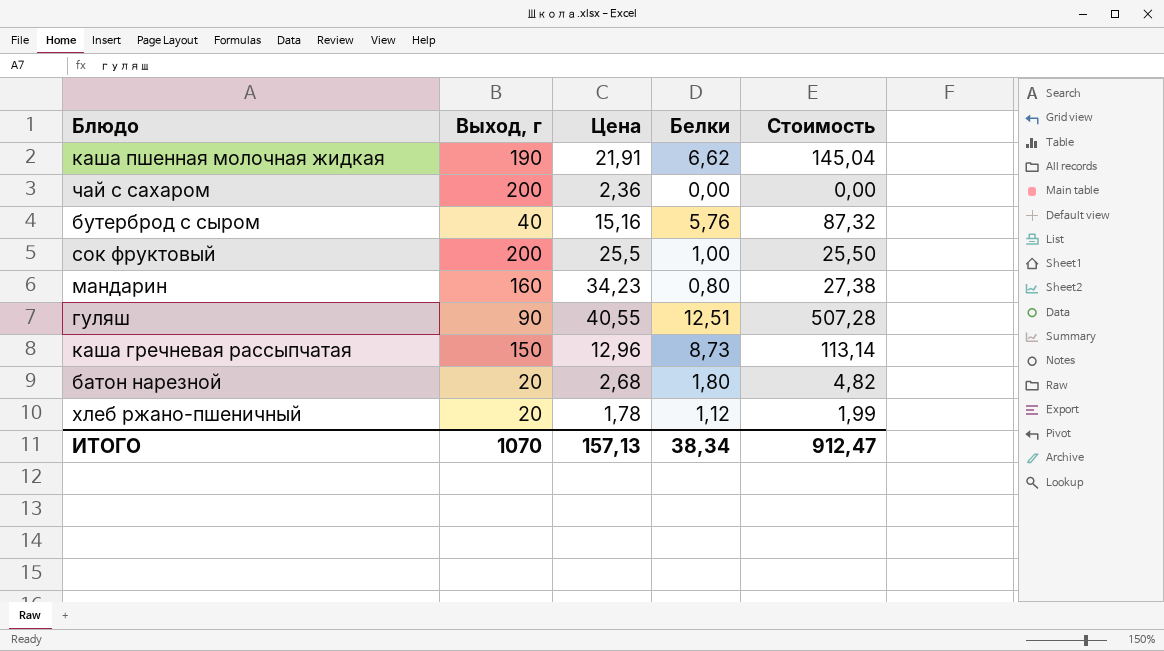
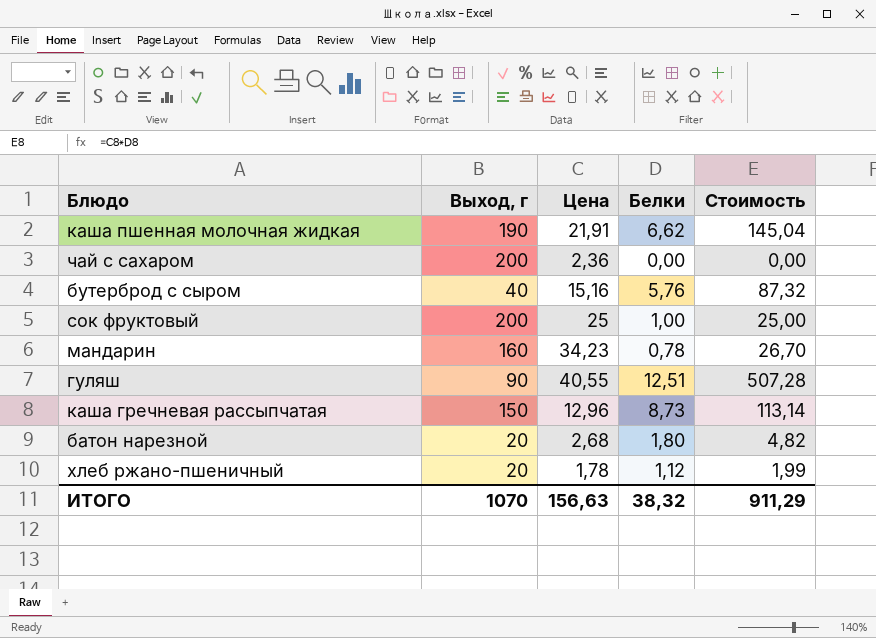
сок фруктовый | Цена: 25,5 -> 25
сок фруктовый | Стоимость: 25,50 -> 25,00
мандарин | Белки: 0,80 -> 0,78
мандарин | Стоимость: 27,38 -> 26,70
ИТОГО | Цена: 157,13 -> 156,63
ИТОГО | Белки: 38,34 -> 38,32
ИТОГО | Стоимость: 912,47 -> 911,29

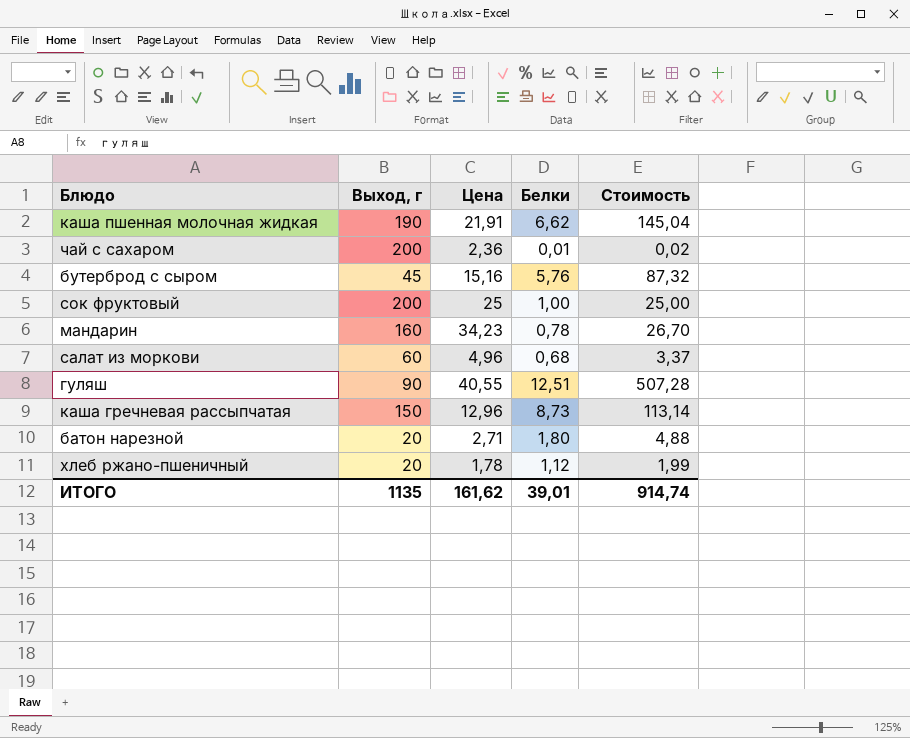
чай с сахаром | Белки: 0,00 -> 0,01
чай с сахаром | Стоимость: 0,00 -> 0,02
бутерброд с сыром | Выход, г: 40 -> 45
row салат из моркови: none -> 60 | 4,96 | 0,68 | 3,37
батон нарезной | Цена: 2,68 -> 2,71
батон нарезной | Стоимость: 4,82 -> 4,88
ИТОГО | Выход, г: 1070 -> 1135
ИТОГО | Цена: 156,63 -> 161,62
ИТОГО | Белки: 38,32 -> 39,01
ИТОГО | Стоимость: 911,29 -> 914,74

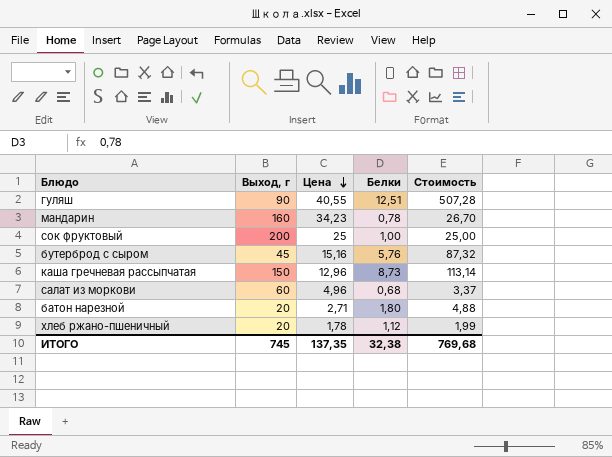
row order: none -> Цена descending
row каша пшенная молочная жидкая: 190 | 21,91 | 6,62 | 145,04 -> none
row чай с сахаром: 200 | 2,36 | 0,01 | 0,02 -> none
ИТОГО | Выход, г: 1135 -> 745
ИТОГО | Цена: 161,62 -> 137,35
ИТОГО | Белки: 39,01 -> 32,38
ИТОГО | Стоимость: 914,74 -> 769,68

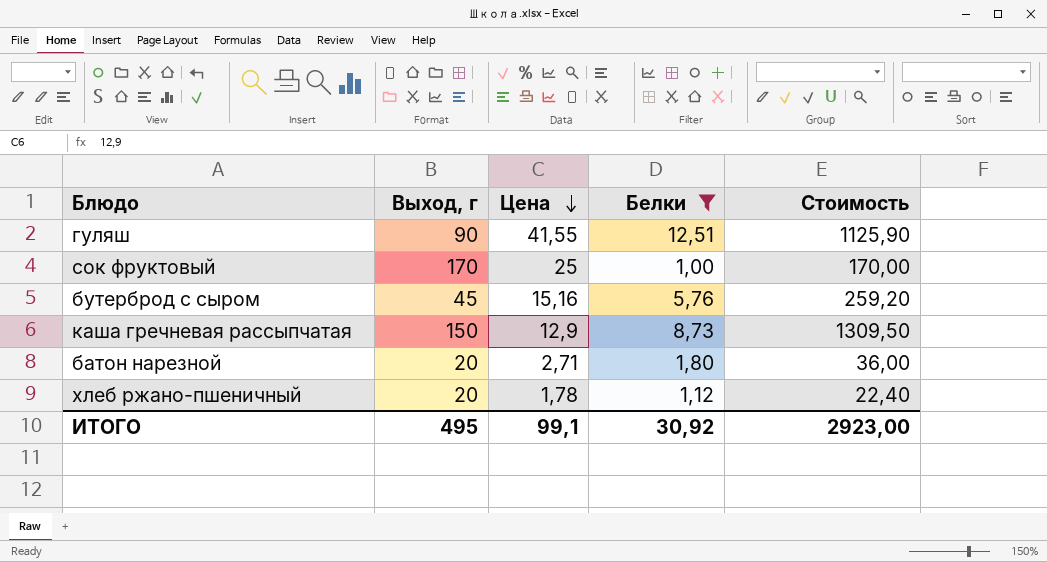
filter: none -> Белки >= 1,00
column Стоимость | formula: [Цена] * [Белки] -> [Выход, г] * [Белки]
гуляш | Цена: 40,55 -> 41,55
сок фруктовый | Выход, г: 200 -> 170
каша гречневая рассыпчатая | Цена: 12,96 -> 12,9
ИТОГО | Выход, г: 745 -> 495
ИТОГО | Цена: 137,35 -> 99,1
ИТОГО | Белки: 32,38 -> 30,92
ИТОГО | Стоимость: 769,68 -> 2923,00

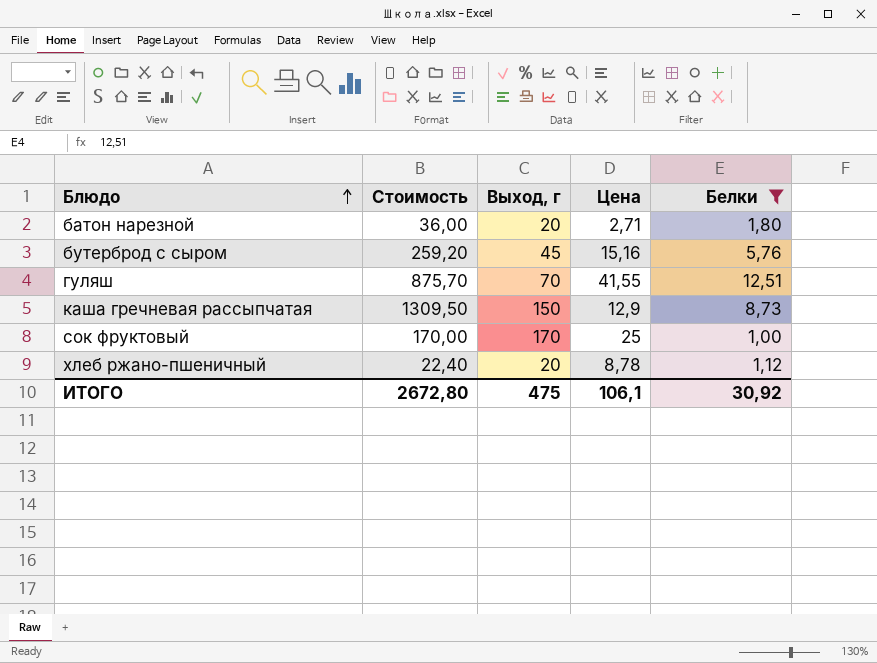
row order: Цена descending -> Блюдо ascending
column Стоимость | position: 5 -> 2
гуляш | Стоимость: 1125,90 -> 875,70
гуляш | Выход, г: 90 -> 70
хлеб ржано-пшеничный | Цена: 1,78 -> 8,78
ИТОГО | Стоимость: 2923,00 -> 2672,80
ИТОГО | Выход, г: 495 -> 475
ИТОГО | Цена: 99,1 -> 106,1

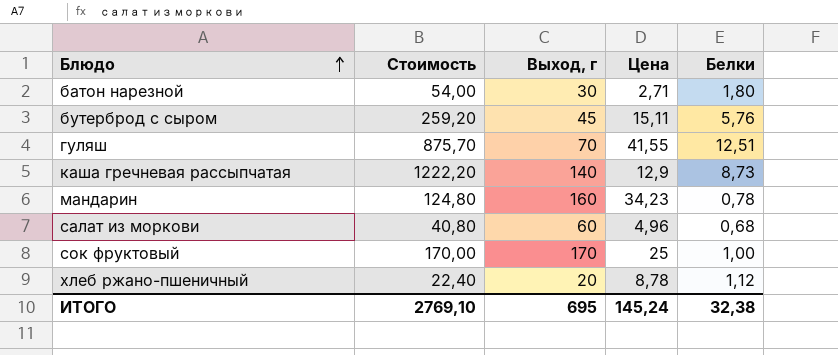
filter: Белки >= 1,00 -> none
батон нарезной | Стоимость: 36,00 -> 54,00
батон нарезной | Выход, г: 20 -> 30
бутерброд с сыром | Цена: 15,16 -> 15,11
каша гречневая рассыпчатая | Стоимость: 1309,50 -> 1222,20
каша гречневая рассыпчатая | Выход, г: 150 -> 140
ИТОГО | Стоимость: 2672,80 -> 2769,10
ИТОГО | Выход, г: 475 -> 695
ИТОГО | Цена: 106,1 -> 145,24
ИТОГО | Белки: 30,92 -> 32,38

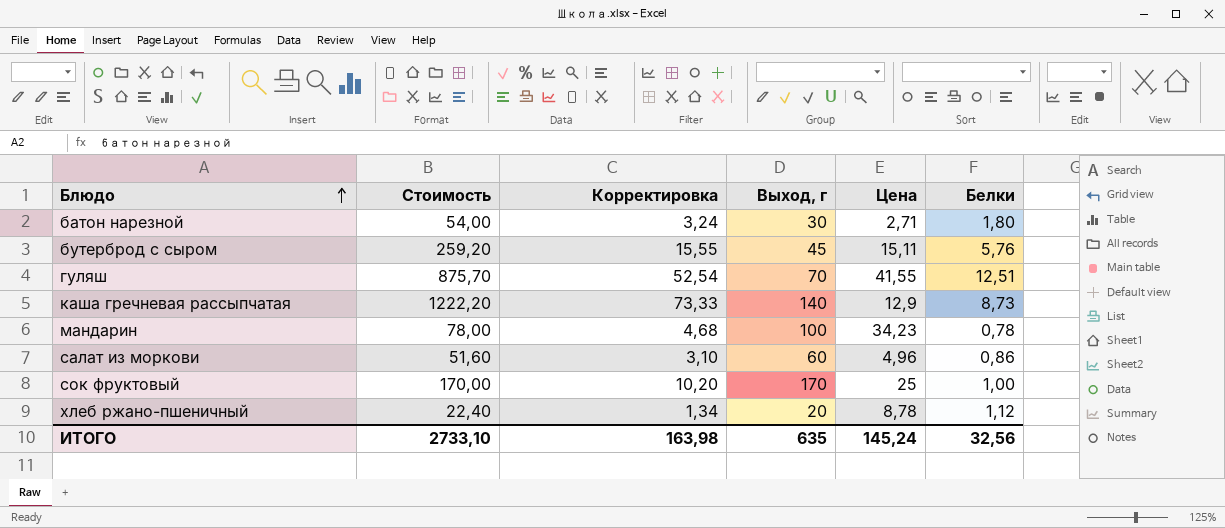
column Корректировка | formula: none -> [Стоимость] * 0,06
мандарин | Стоимость: 124,80 -> 78,00
мандарин | Выход, г: 160 -> 100
салат из моркови | Стоимость: 40,80 -> 51,60
салат из моркови | Белки: 0,68 -> 0,86
ИТОГО | Стоимость: 2769,10 -> 2733,10
ИТОГО | Выход, г: 695 -> 635
ИТОГО | Белки: 32,38 -> 32,56

